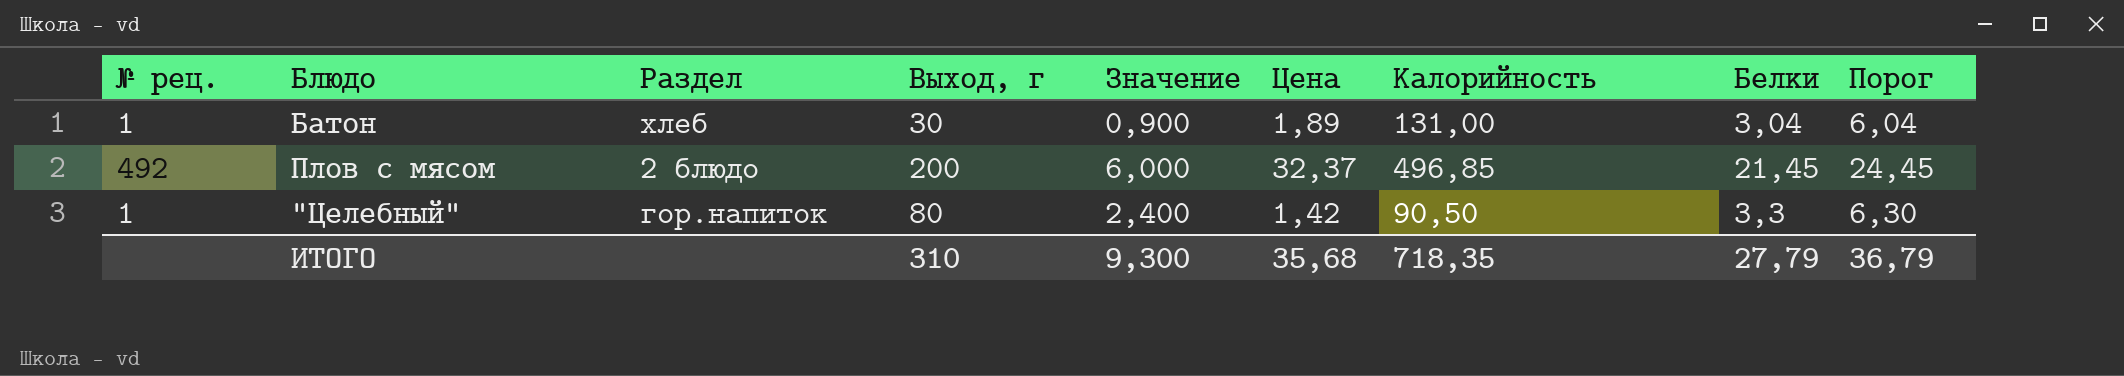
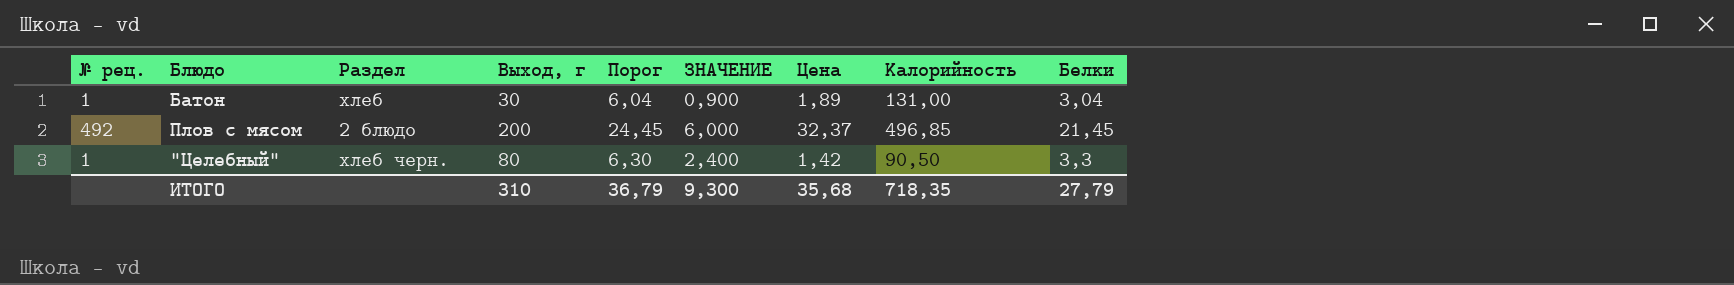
column Порог | position: 9 -> 5
column name: Значение -> ЗНАЧЕНИЕ
"Целебный" | Раздел: гор.напиток -> хлеб черн.

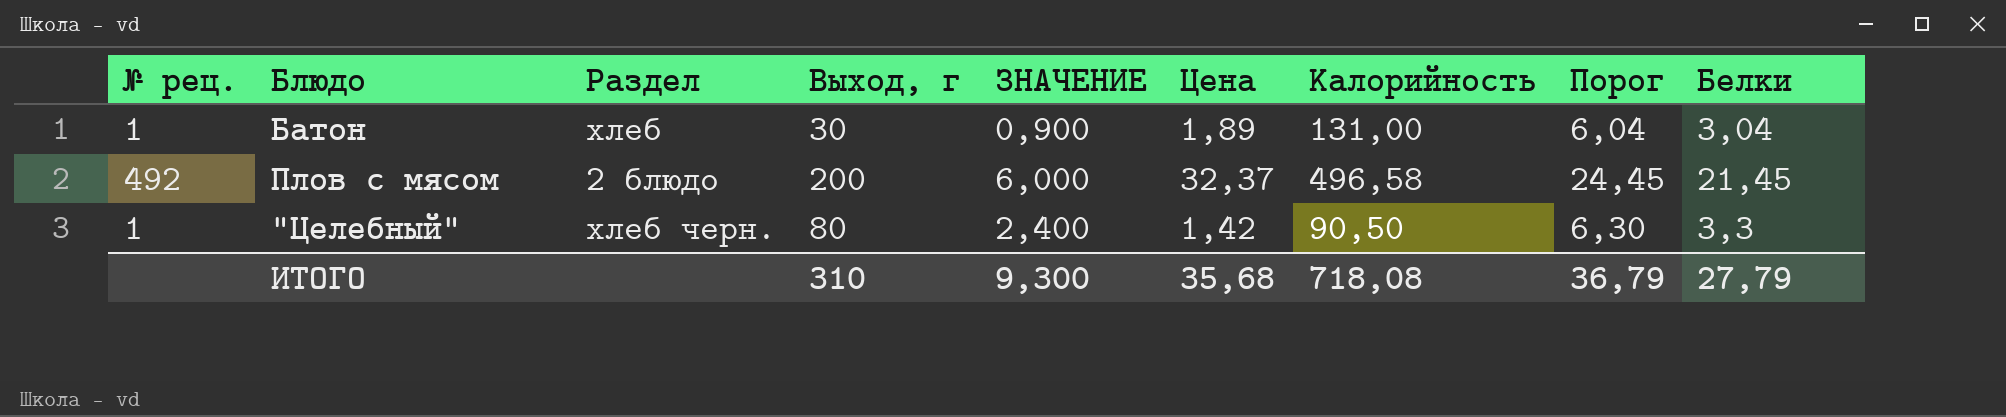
column Порог | position: 5 -> 8
Плов с мясом | Калорийность: 496,85 -> 496,58
ИТОГО | Калорийность: 718,35 -> 718,08

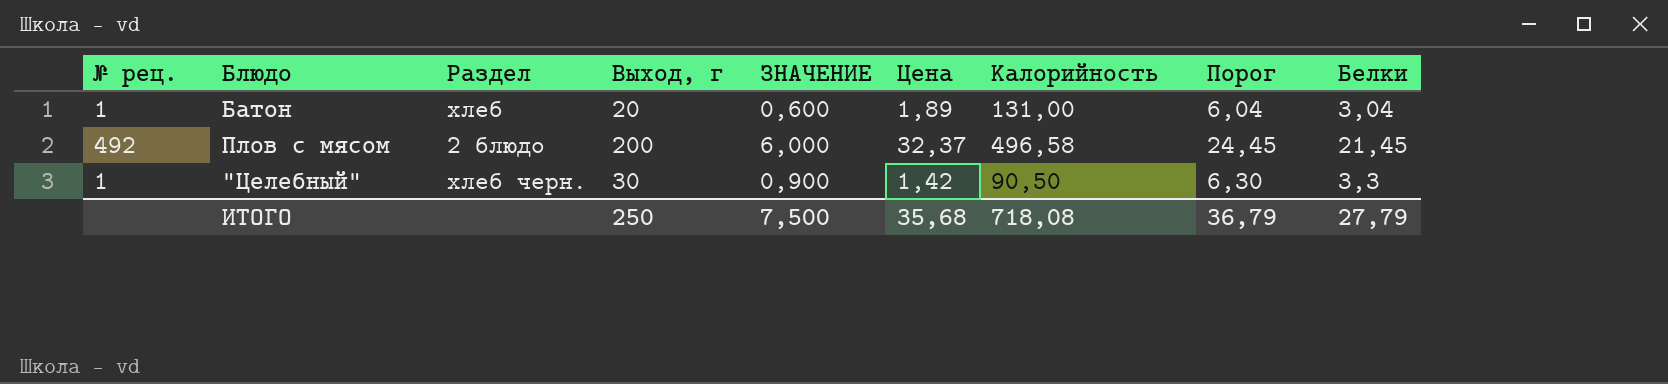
Батон | Выход, г: 30 -> 20
Батон | ЗНАЧЕНИЕ: 0,900 -> 0,600
"Целебный" | Выход, г: 80 -> 30
"Целебный" | ЗНАЧЕНИЕ: 2,400 -> 0,900
ИТОГО | Выход, г: 310 -> 250
ИТОГО | ЗНАЧЕНИЕ: 9,300 -> 7,500

